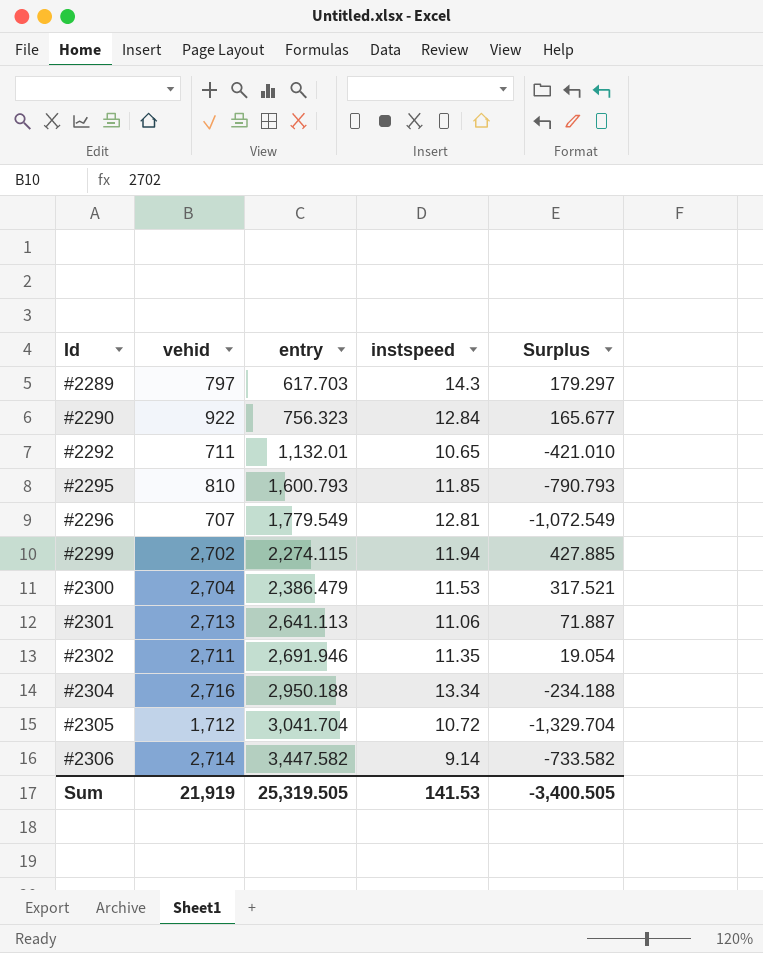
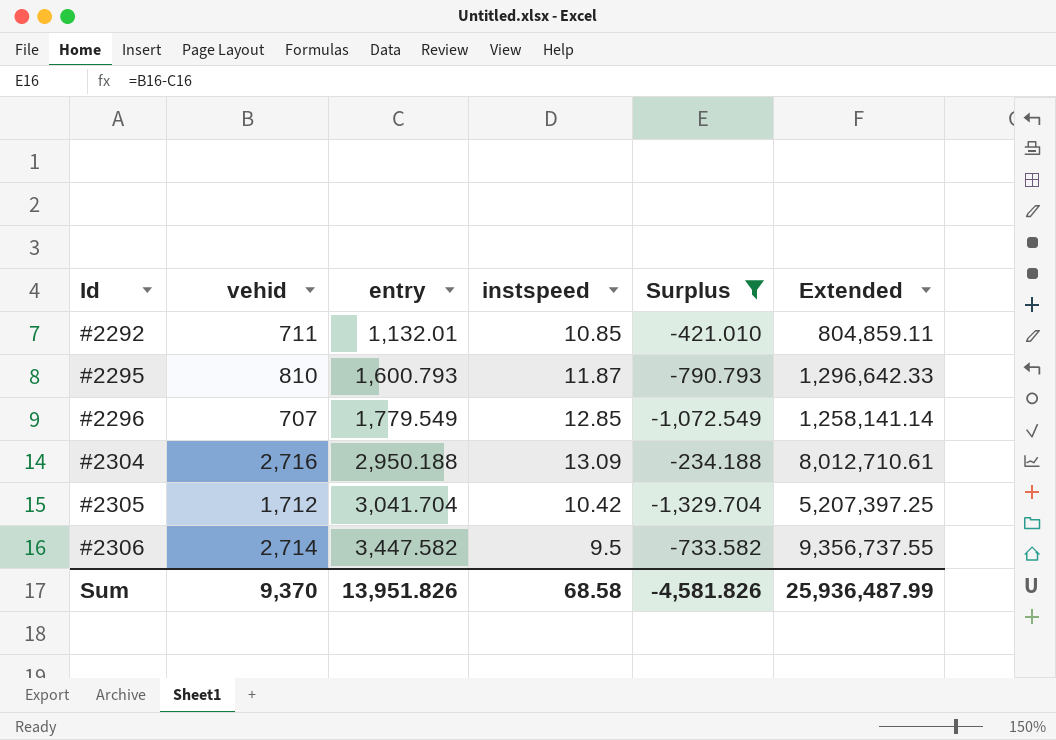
filter: none -> Surplus <= -234.188
column Extended | formula: none -> [vehid] * [entry]
#2292 | instspeed: 10.65 -> 10.85
#2295 | instspeed: 11.85 -> 11.87
#2296 | instspeed: 12.81 -> 12.85
#2304 | instspeed: 13.34 -> 13.09
#2305 | instspeed: 10.72 -> 10.42
#2306 | instspeed: 9.14 -> 9.5
Sum | vehid: 21,919 -> 9,370
Sum | entry: 25,319.505 -> 13,951.826
Sum | instspeed: 141.53 -> 68.58
Sum | Surplus: -3,400.505 -> -4,581.826

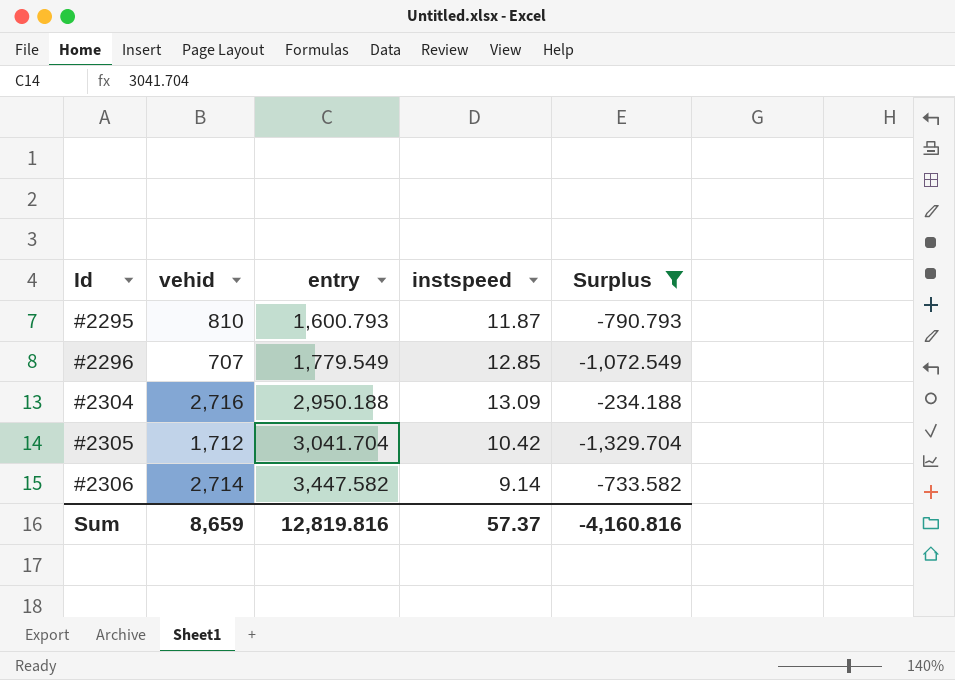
column Extended | formula: [vehid] * [entry] -> none
row #2292: 711 | 1,132.01 | 10.85 | -421.010 | 804,859.11 -> none
#2306 | instspeed: 9.5 -> 9.14
Sum | vehid: 9,370 -> 8,659
Sum | entry: 13,951.826 -> 12,819.816
Sum | instspeed: 68.58 -> 57.37
Sum | Surplus: -4,581.826 -> -4,160.816

